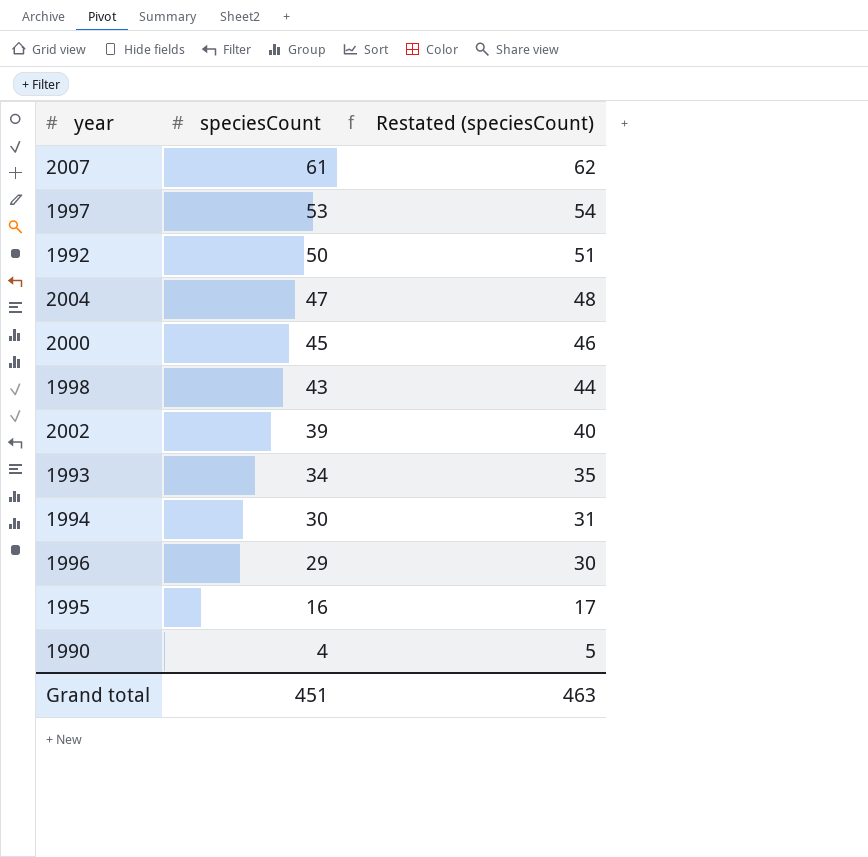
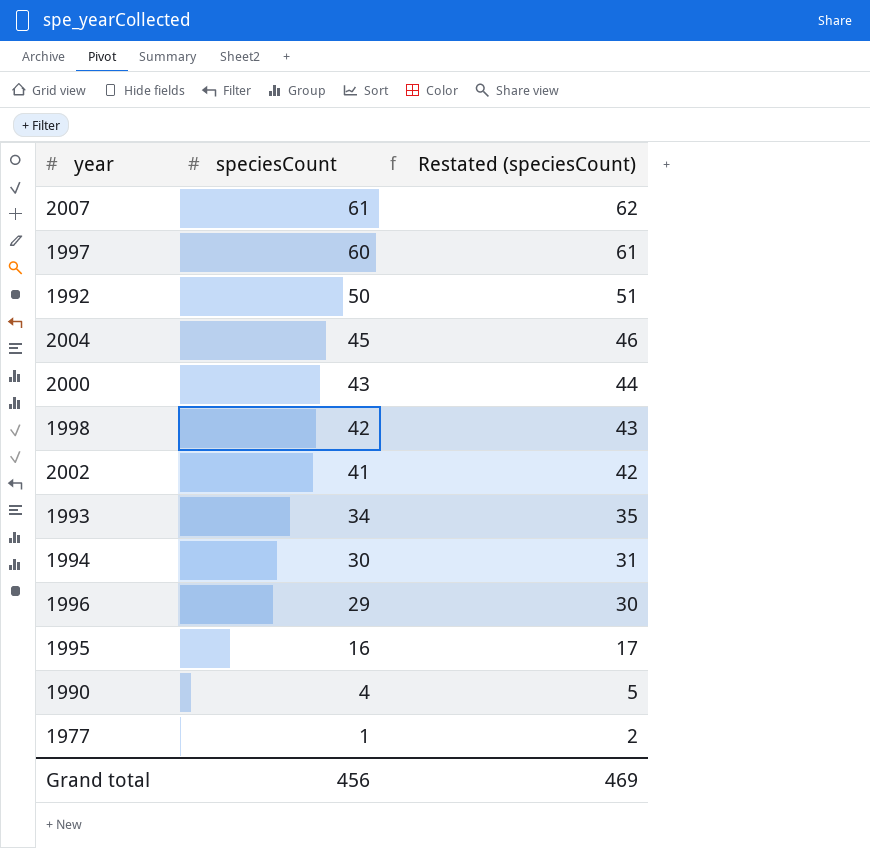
1997 | speciesCount: 53 -> 60
1997 | Restated (speciesCount): 54 -> 61
2004 | speciesCount: 47 -> 45
2004 | Restated (speciesCount): 48 -> 46
2000 | speciesCount: 45 -> 43
2000 | Restated (speciesCount): 46 -> 44
1998 | speciesCount: 43 -> 42
1998 | Restated (speciesCount): 44 -> 43
2002 | speciesCount: 39 -> 41
2002 | Restated (speciesCount): 40 -> 42
row 1977: none -> 1 | 2
Grand total | speciesCount: 451 -> 456
Grand total | Restated (speciesCount): 463 -> 469

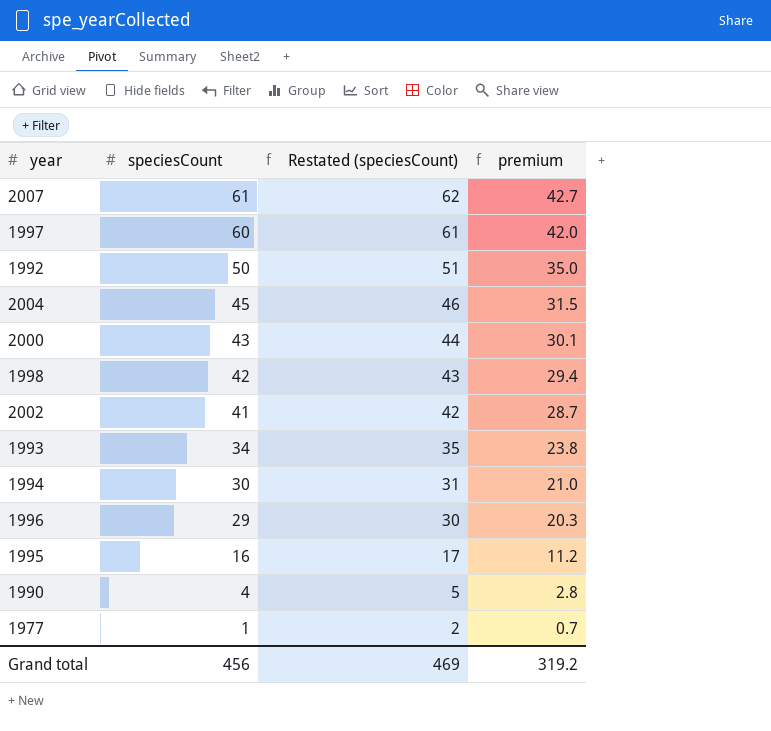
column premium | formula: none -> [speciesCount] * 0.7

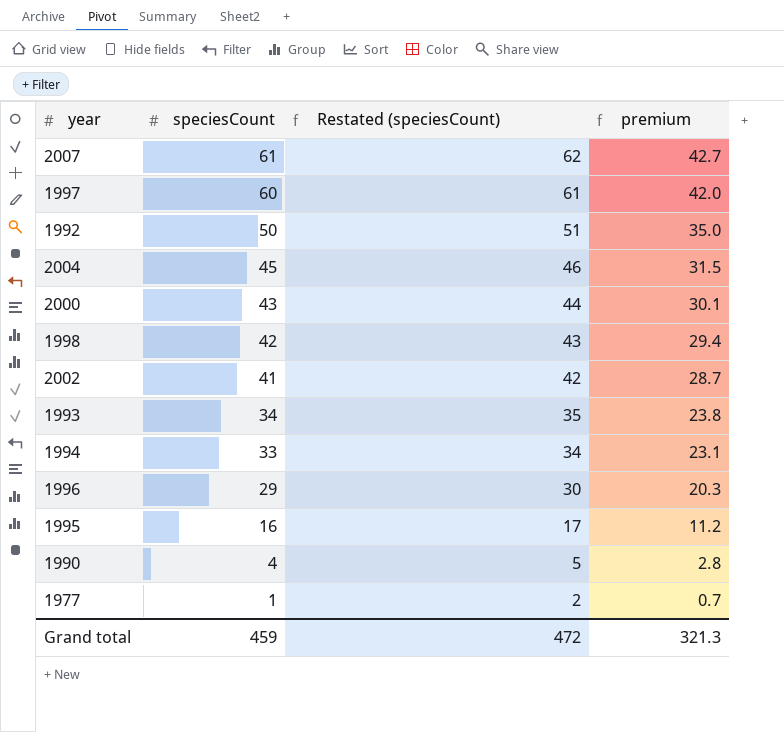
1994 | speciesCount: 30 -> 33
1994 | Restated (speciesCount): 31 -> 34
1994 | premium: 21.0 -> 23.1
Grand total | speciesCount: 456 -> 459
Grand total | Restated (speciesCount): 469 -> 472
Grand total | premium: 319.2 -> 321.3

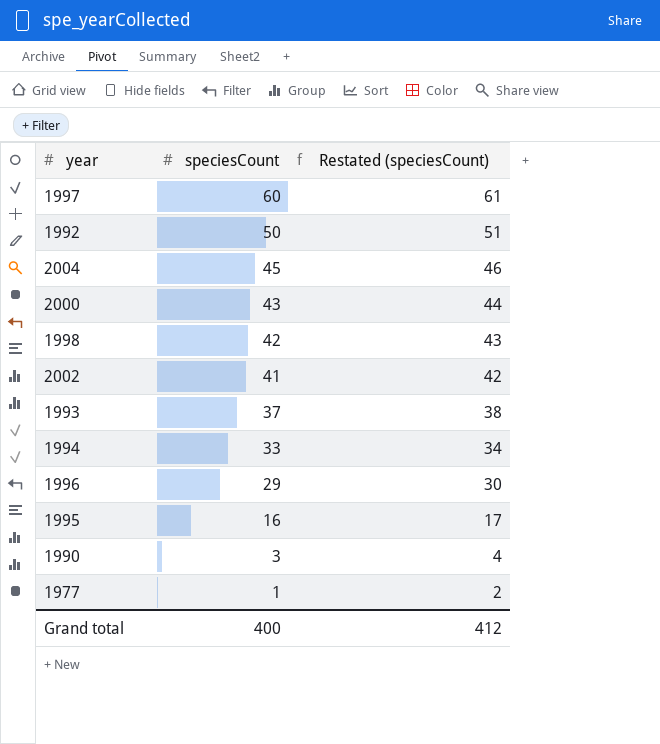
column premium | formula: [speciesCount] * 0.7 -> none
row 2007: 61 | 62 | 42.7 -> none
1993 | speciesCount: 34 -> 37
1993 | Restated (speciesCount): 35 -> 38
1990 | speciesCount: 4 -> 3
1990 | Restated (speciesCount): 5 -> 4
Grand total | speciesCount: 459 -> 400
Grand total | Restated (speciesCount): 472 -> 412

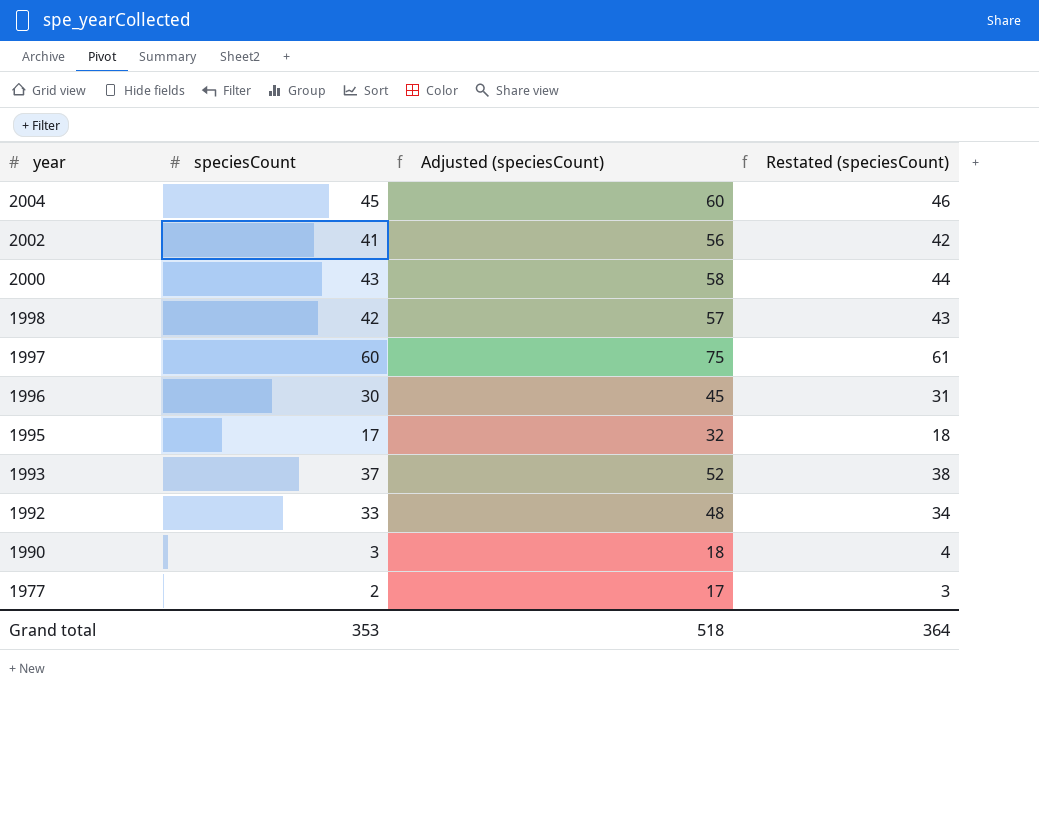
row order: speciesCount descending -> year descending
column Adjusted (speciesCount) | formula: none -> [speciesCount] + 15
row 1994: 33 | 34 -> none
1996 | speciesCount: 29 -> 30
1996 | Restated (speciesCount): 30 -> 31
1995 | speciesCount: 16 -> 17
1995 | Restated (speciesCount): 17 -> 18
1992 | speciesCount: 50 -> 33
1992 | Restated (speciesCount): 51 -> 34
1977 | speciesCount: 1 -> 2
1977 | Restated (speciesCount): 2 -> 3
Grand total | speciesCount: 400 -> 353
Grand total | Restated (speciesCount): 412 -> 364

